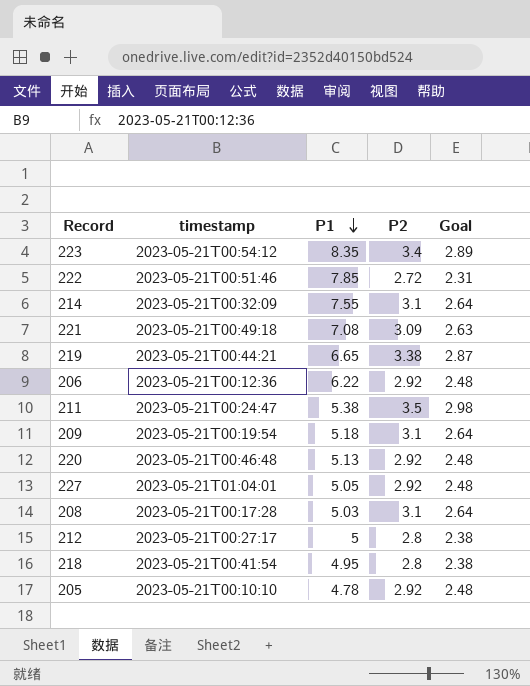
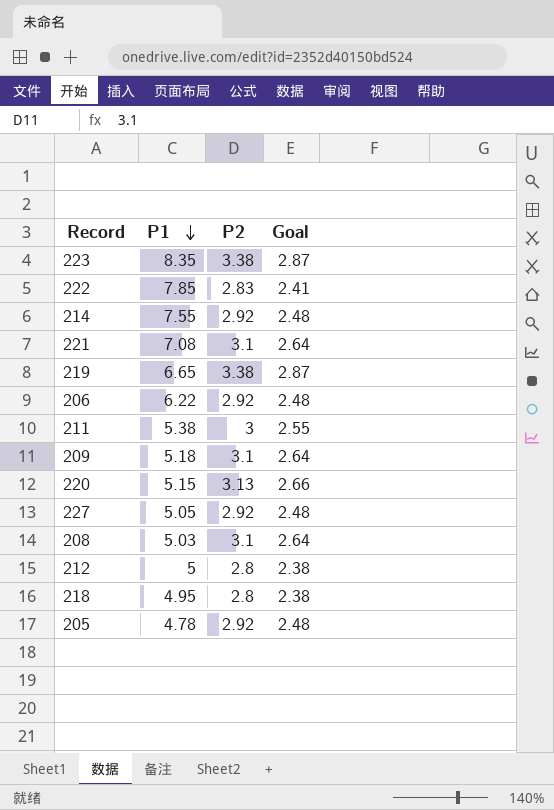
column timestamp | position: 2 -> none
223 | P2: 3.4 -> 3.38
223 | Goal: 2.89 -> 2.87
222 | P2: 2.72 -> 2.83
222 | Goal: 2.31 -> 2.41
214 | P2: 3.1 -> 2.92
214 | Goal: 2.64 -> 2.48
221 | P2: 3.09 -> 3.1
221 | Goal: 2.63 -> 2.64
211 | P2: 3.5 -> 3
211 | Goal: 2.98 -> 2.55
220 | P1: 5.13 -> 5.15
220 | P2: 2.92 -> 3.13
220 | Goal: 2.48 -> 2.66

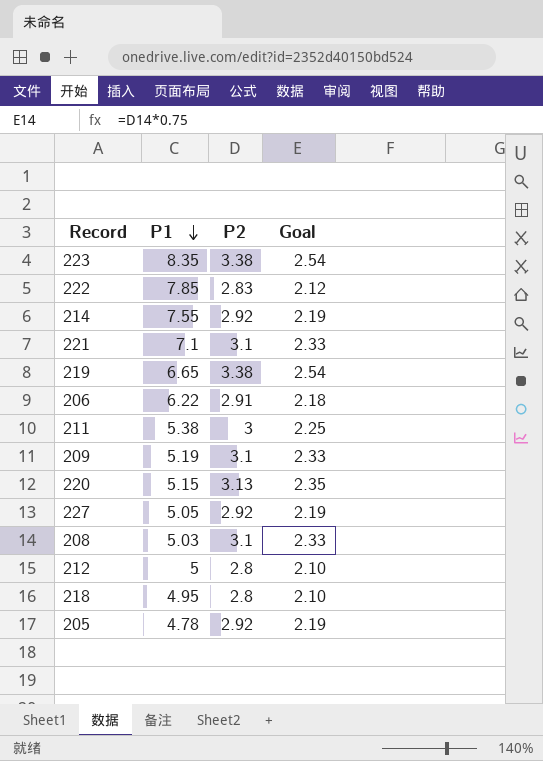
column Goal | formula: [P2] * 0.85 -> [P2] * 0.75
221 | P1: 7.08 -> 7.1
206 | P2: 2.92 -> 2.91
209 | P1: 5.18 -> 5.19

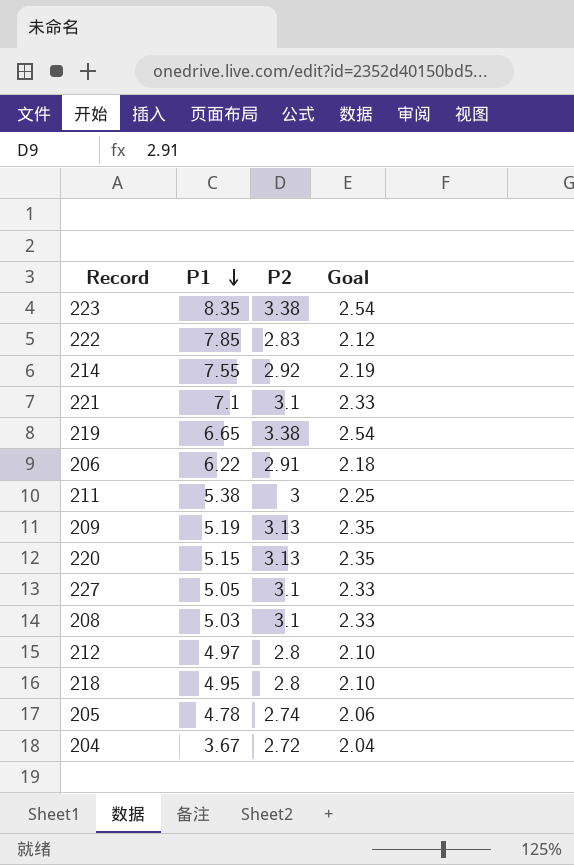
209 | P2: 3.1 -> 3.13
209 | Goal: 2.33 -> 2.35
227 | P2: 2.92 -> 3.1
227 | Goal: 2.19 -> 2.33
212 | P1: 5 -> 4.97
205 | P2: 2.92 -> 2.74
205 | Goal: 2.19 -> 2.06
row 204: none -> 3.67 | 2.72 | 2.04

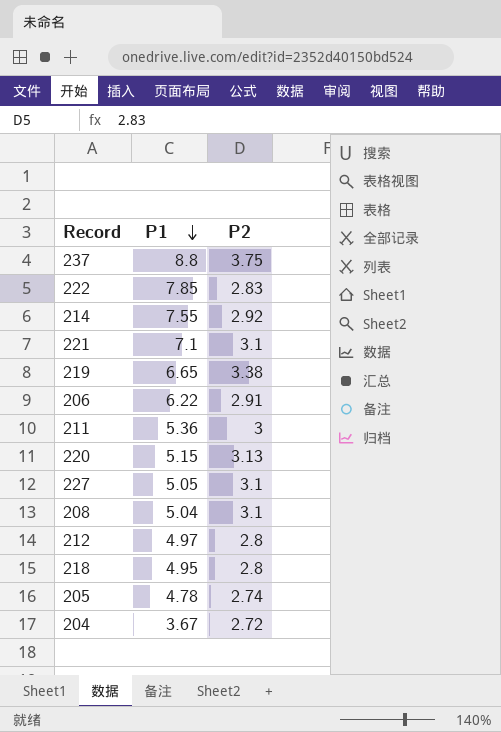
column Goal | formula: [P2] * 0.75 -> none
row 223: 8.35 | 3.38 | 2.54 -> none
row 209: 5.19 | 3.13 | 2.35 -> none
row 237: none -> 8.8 | 3.75
211 | P1: 5.38 -> 5.36
208 | P1: 5.03 -> 5.04

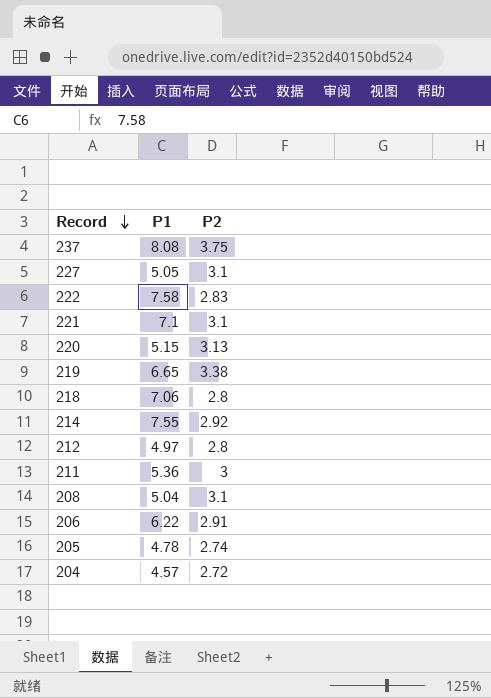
row order: P1 descending -> Record descending
237 | P1: 8.8 -> 8.08
222 | P1: 7.85 -> 7.58
218 | P1: 4.95 -> 7.06
204 | P1: 3.67 -> 4.57

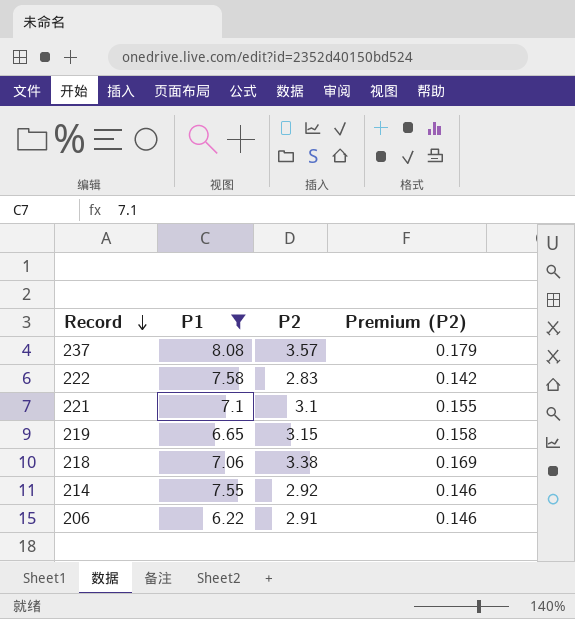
filter: none -> P1 >= 6.22
column Premium (P2) | formula: none -> [P2] * 0.05
237 | P2: 3.75 -> 3.57
219 | P2: 3.38 -> 3.15
218 | P2: 2.8 -> 3.38

